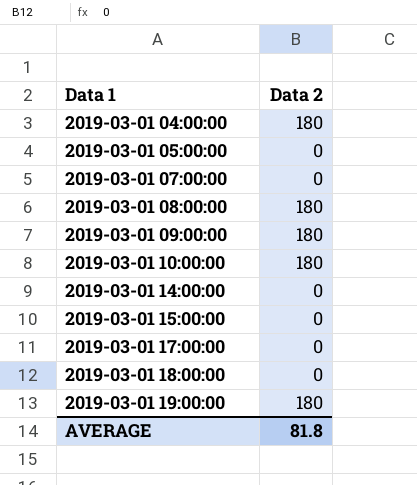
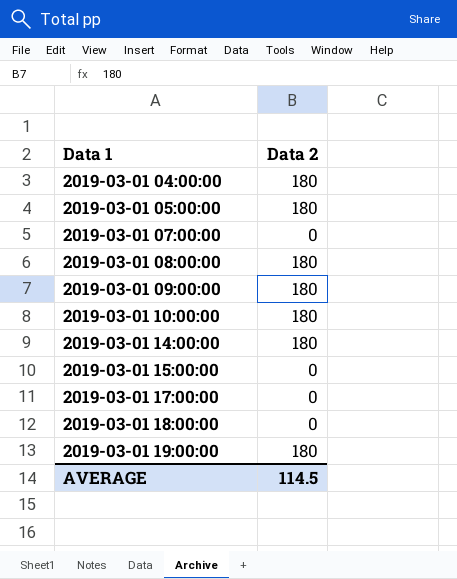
2019-03-01 05:00:00 | Data 2: 0 -> 180
2019-03-01 14:00:00 | Data 2: 0 -> 180
AVERAGE | Data 2: 81.8 -> 114.5

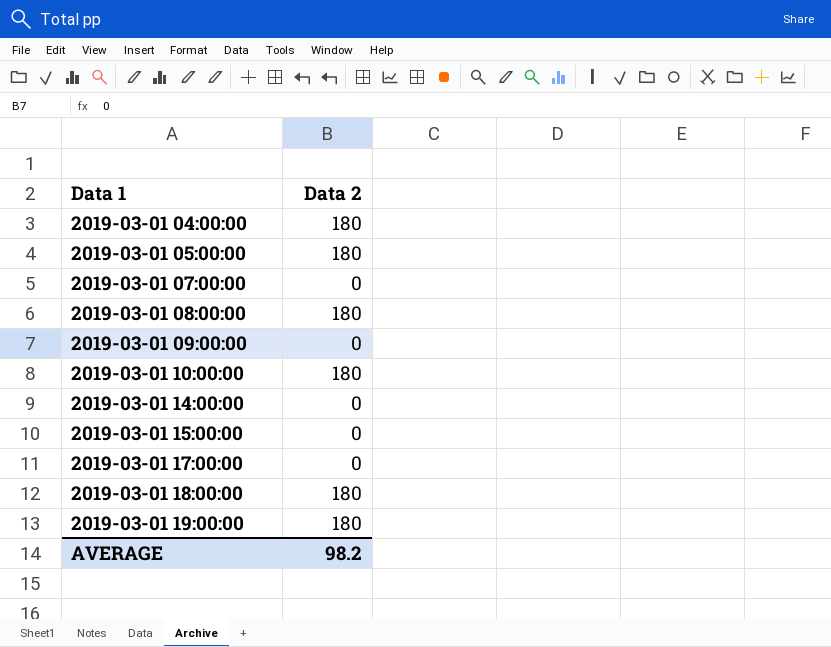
2019-03-01 09:00:00 | Data 2: 180 -> 0
2019-03-01 14:00:00 | Data 2: 180 -> 0
2019-03-01 18:00:00 | Data 2: 0 -> 180
AVERAGE | Data 2: 114.5 -> 98.2

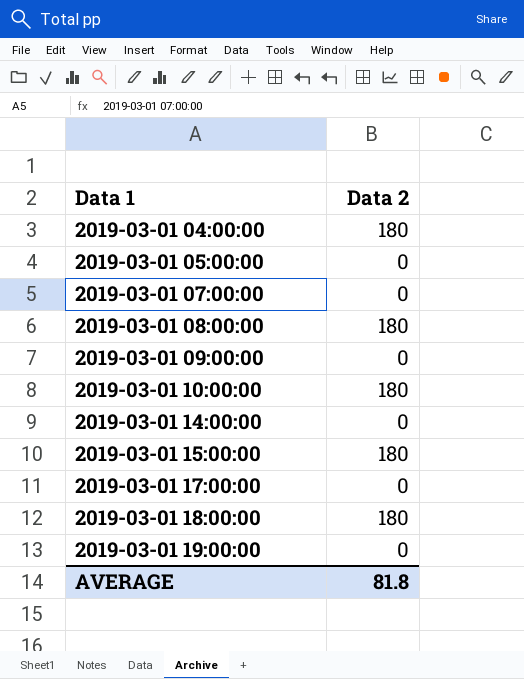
2019-03-01 05:00:00 | Data 2: 180 -> 0
2019-03-01 15:00:00 | Data 2: 0 -> 180
2019-03-01 19:00:00 | Data 2: 180 -> 0
AVERAGE | Data 2: 98.2 -> 81.8

